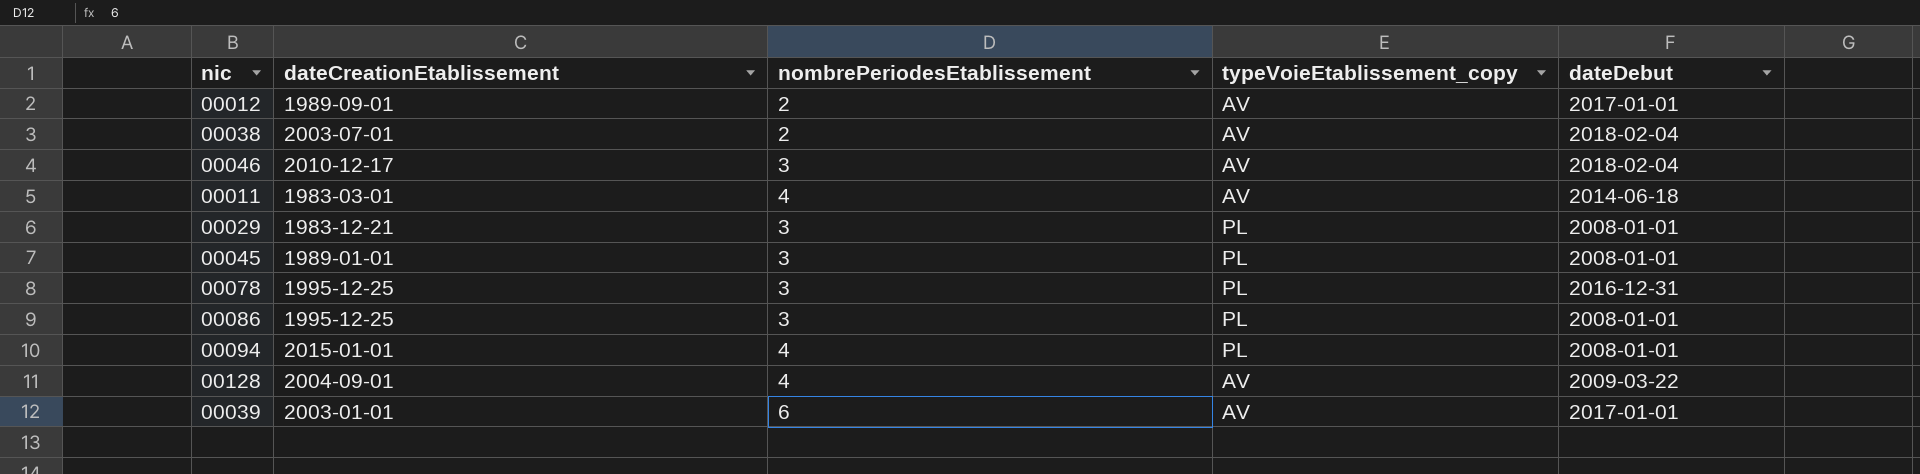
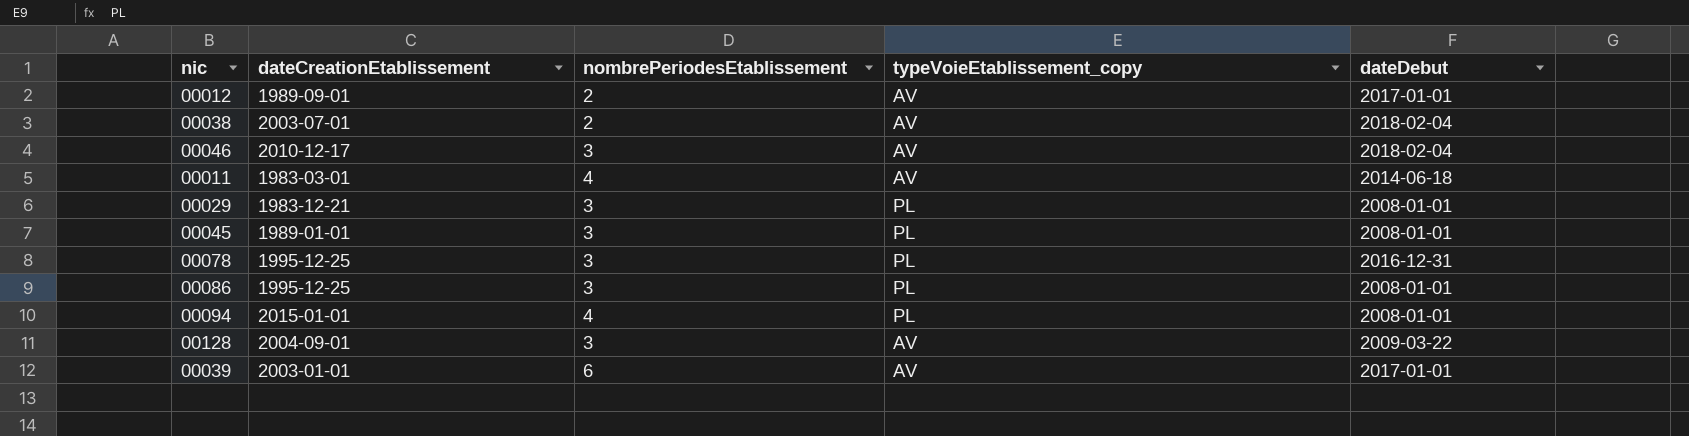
00128 | nombrePeriodesEtablissement: 4 -> 3

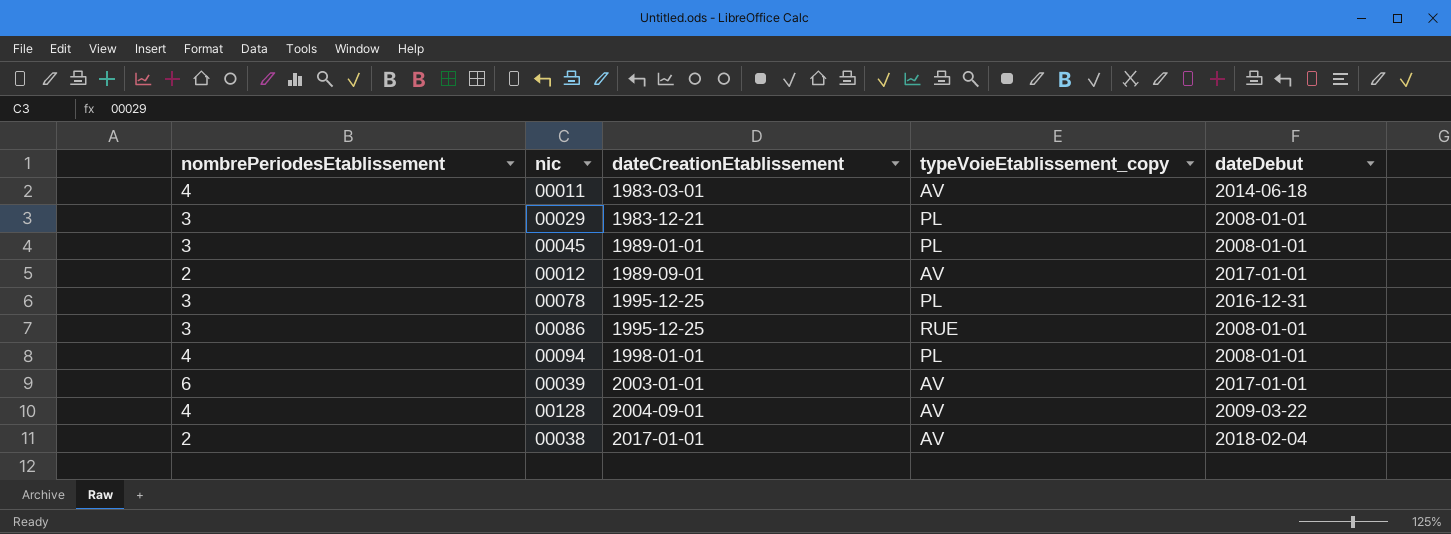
row order: none -> dateCreationEtablissement ascending
column nombrePeriodesEtablissement | position: 3 -> 1
row 00046: 2010-12-17 | 3 | AV | 2018-02-04 -> none
00086 | typeVoieEtablissement_copy: PL -> RUE
00094 | dateCreationEtablissement: 2015-01-01 -> 1998-01-01
00128 | nombrePeriodesEtablissement: 3 -> 4
00038 | dateCreationEtablissement: 2003-07-01 -> 2017-01-01

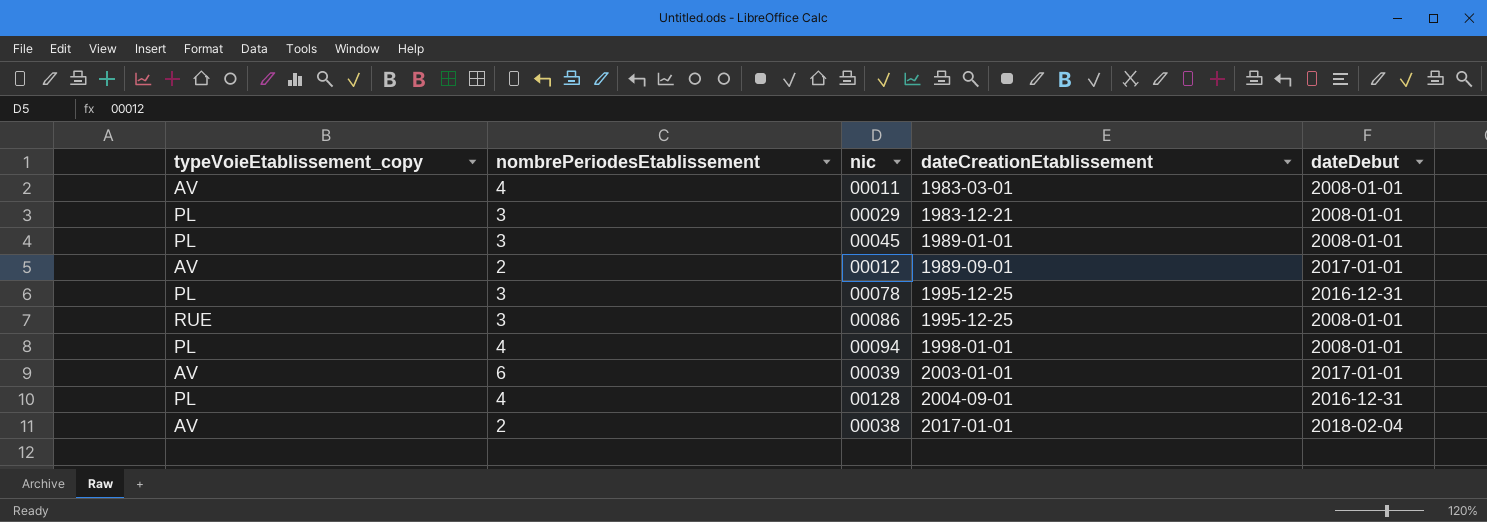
column typeVoieEtablissement_copy | position: 4 -> 1
00011 | dateDebut: 2014-06-18 -> 2008-01-01
00128 | typeVoieEtablissement_copy: AV -> PL
00128 | dateDebut: 2009-03-22 -> 2016-12-31

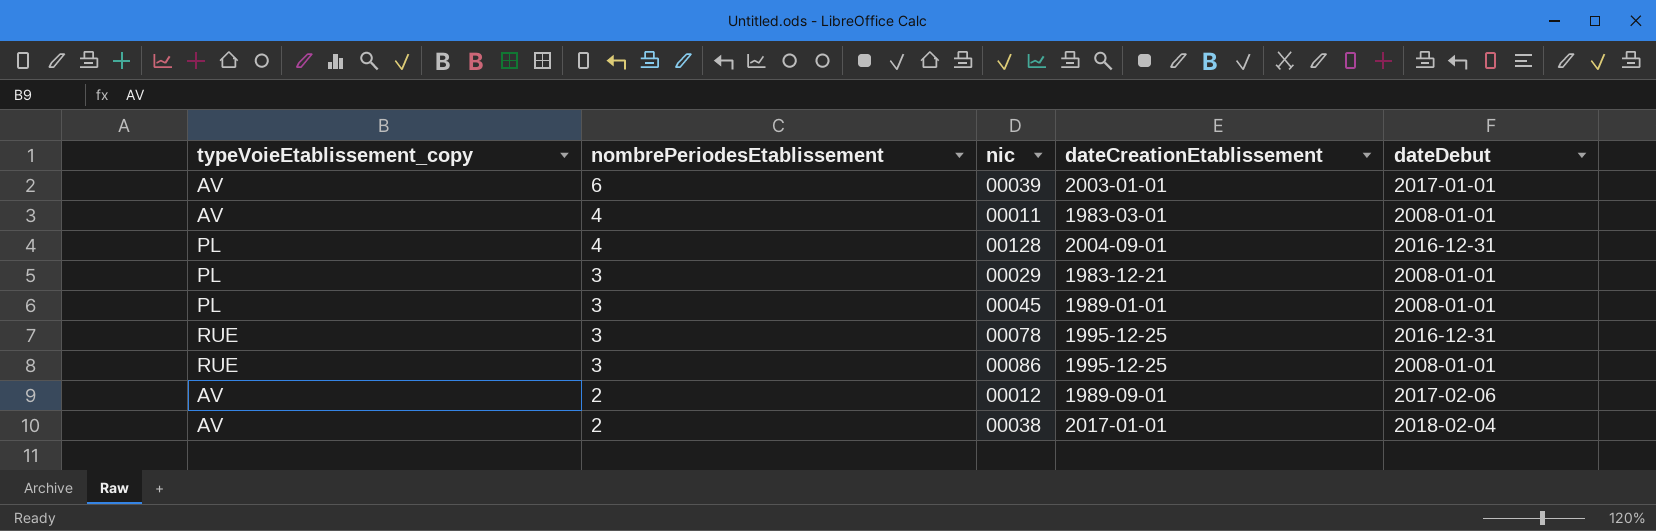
row order: dateCreationEtablissement ascending -> nombrePeriodesEtablissement descending
row 00094: PL | 4 | 1998-01-01 | 2008-01-01 -> none
00078 | typeVoieEtablissement_copy: PL -> RUE
00012 | dateDebut: 2017-01-01 -> 2017-02-06

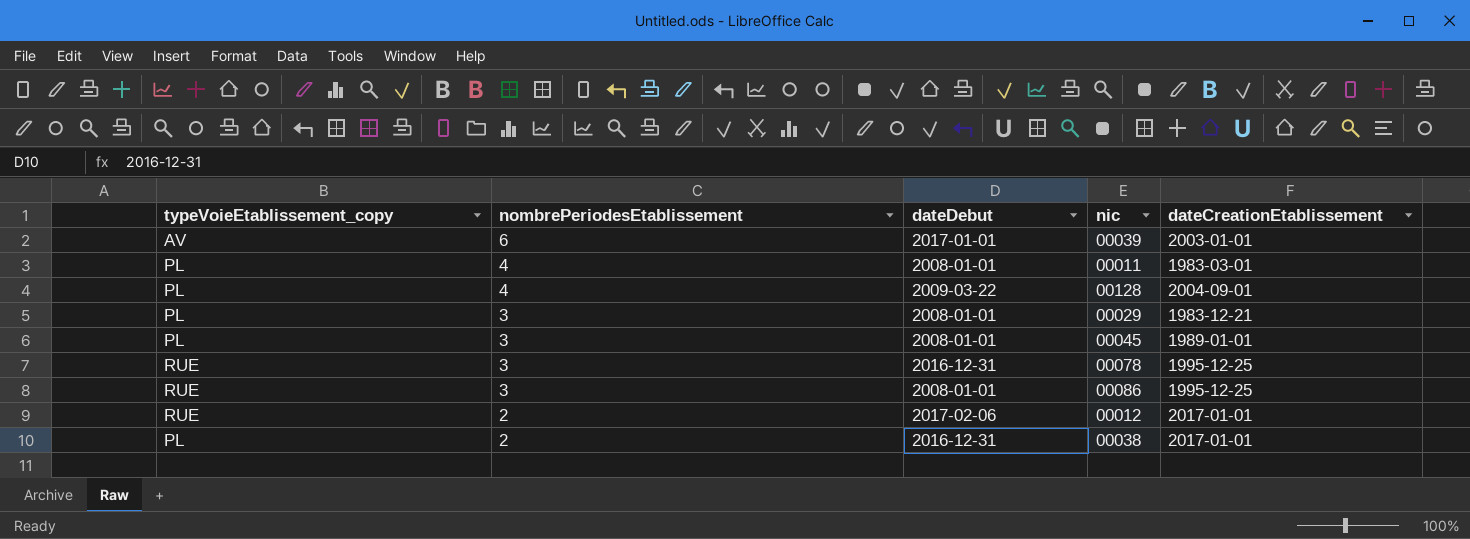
column dateDebut | position: 5 -> 3
00011 | typeVoieEtablissement_copy: AV -> PL
00128 | dateDebut: 2016-12-31 -> 2009-03-22
00012 | typeVoieEtablissement_copy: AV -> RUE
00012 | dateCreationEtablissement: 1989-09-01 -> 2017-01-01
00038 | typeVoieEtablissement_copy: AV -> PL
00038 | dateDebut: 2018-02-04 -> 2016-12-31

